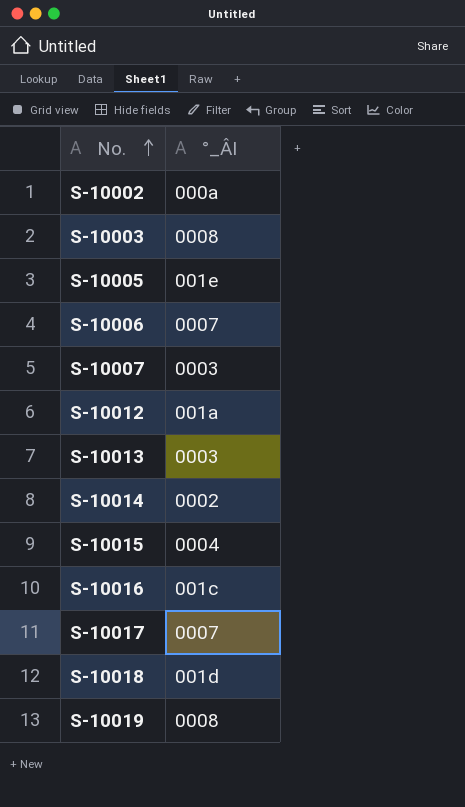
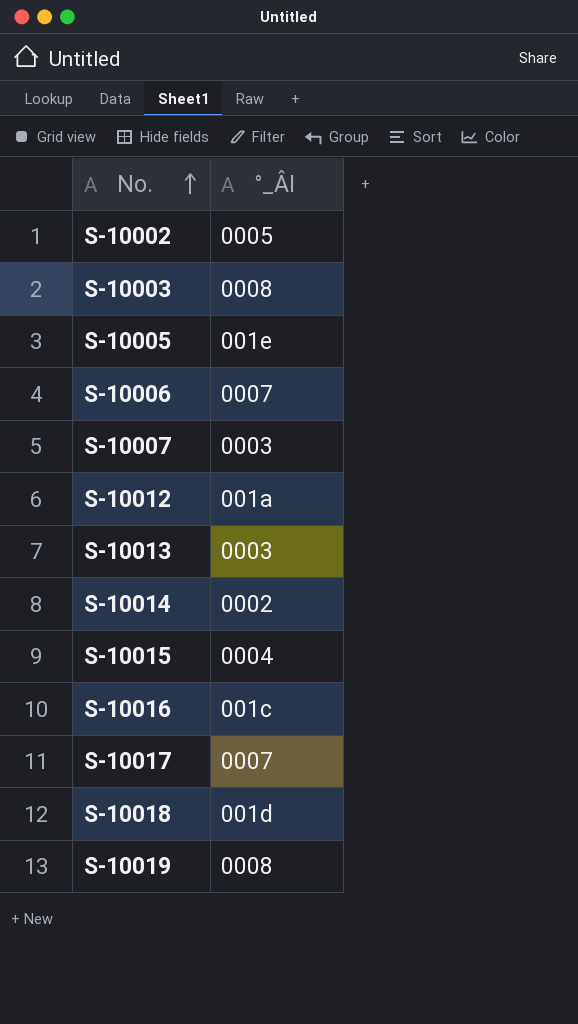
S-10002 | °_ÂI: 000a -> 0005

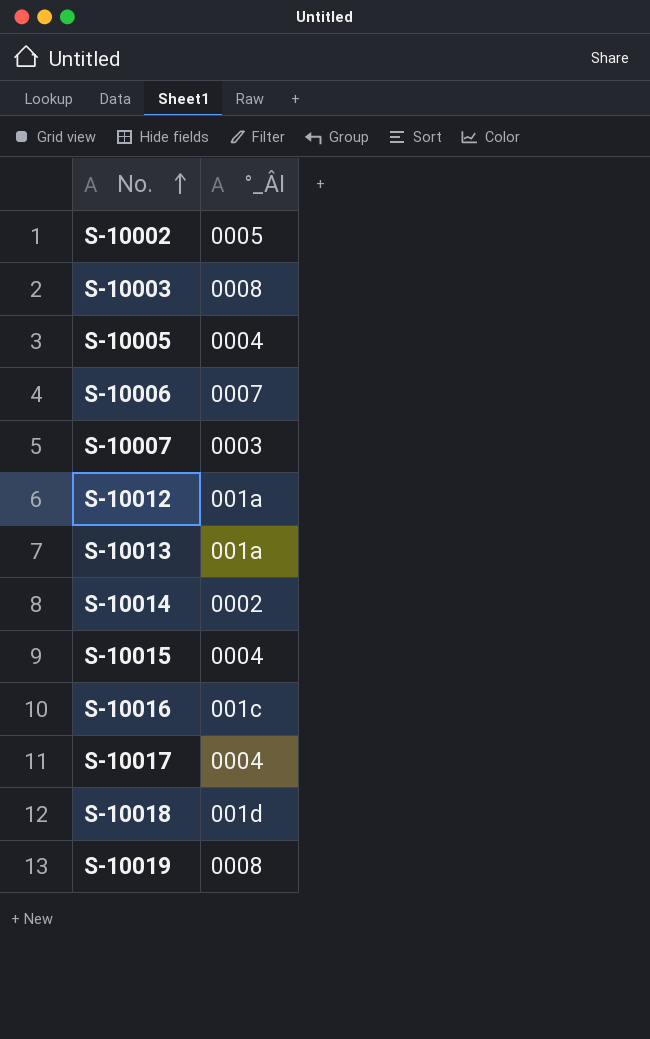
S-10005 | °_ÂI: 001e -> 0004
S-10013 | °_ÂI: 0003 -> 001a
S-10017 | °_ÂI: 0007 -> 0004

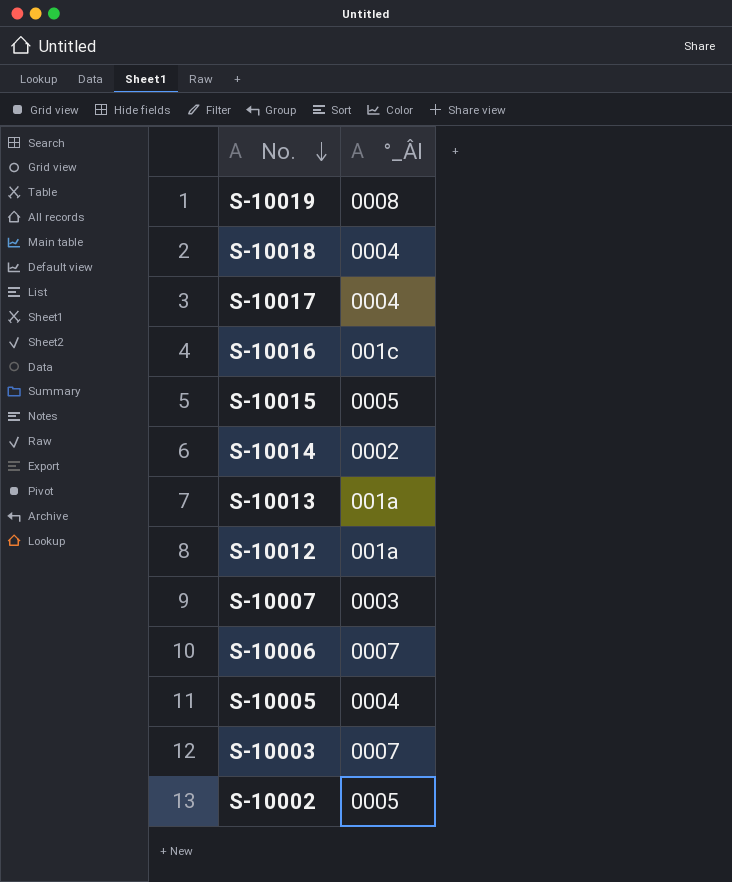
row order: No. ascending -> No. descending
S-10018 | °_ÂI: 001d -> 0004
S-10015 | °_ÂI: 0004 -> 0005
S-10003 | °_ÂI: 0008 -> 0007

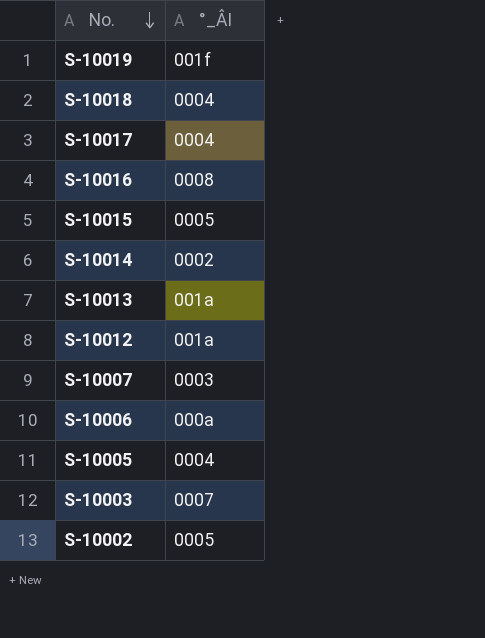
S-10019 | °_ÂI: 0008 -> 001f
S-10016 | °_ÂI: 001c -> 0008
S-10006 | °_ÂI: 0007 -> 000a

